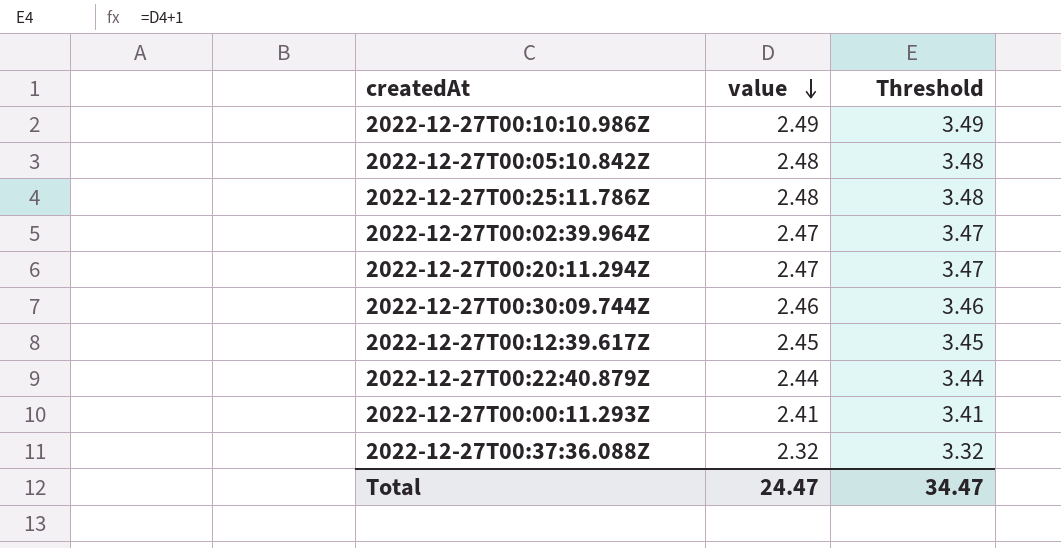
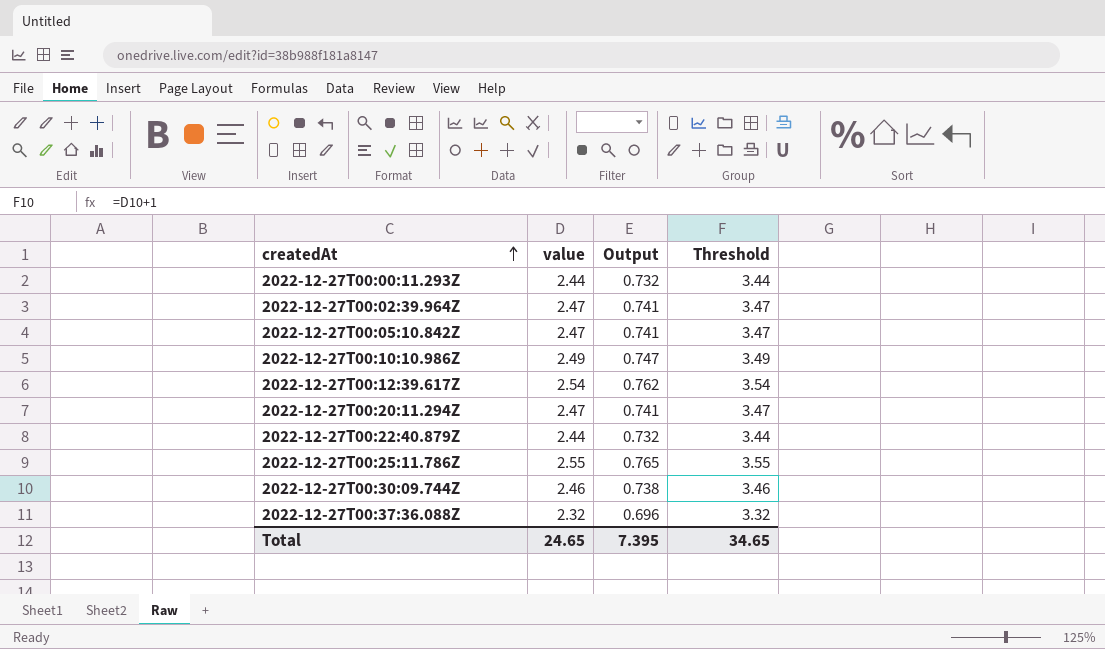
row order: value descending -> createdAt ascending
column Output | formula: none -> [value] * 0.3
2022-12-27T00:00:11.293Z | value: 2.41 -> 2.44
2022-12-27T00:00:11.293Z | Threshold: 3.41 -> 3.44
2022-12-27T00:05:10.842Z | value: 2.48 -> 2.47
2022-12-27T00:05:10.842Z | Threshold: 3.48 -> 3.47
2022-12-27T00:12:39.617Z | value: 2.45 -> 2.54
2022-12-27T00:12:39.617Z | Threshold: 3.45 -> 3.54
2022-12-27T00:25:11.786Z | value: 2.48 -> 2.55
2022-12-27T00:25:11.786Z | Threshold: 3.48 -> 3.55
Total | value: 24.47 -> 24.65
Total | Threshold: 34.47 -> 34.65

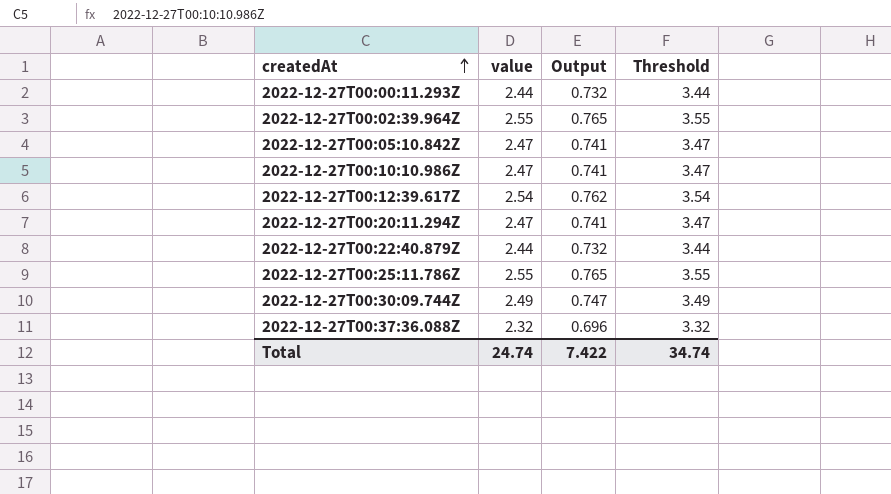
2022-12-27T00:02:39.964Z | value: 2.47 -> 2.55
2022-12-27T00:02:39.964Z | Output: 0.741 -> 0.765
2022-12-27T00:02:39.964Z | Threshold: 3.47 -> 3.55
2022-12-27T00:10:10.986Z | value: 2.49 -> 2.47
2022-12-27T00:10:10.986Z | Output: 0.747 -> 0.741
2022-12-27T00:10:10.986Z | Threshold: 3.49 -> 3.47
2022-12-27T00:30:09.744Z | value: 2.46 -> 2.49
2022-12-27T00:30:09.744Z | Output: 0.738 -> 0.747
2022-12-27T00:30:09.744Z | Threshold: 3.46 -> 3.49
Total | value: 24.65 -> 24.74
Total | Output: 7.395 -> 7.422
Total | Threshold: 34.65 -> 34.74

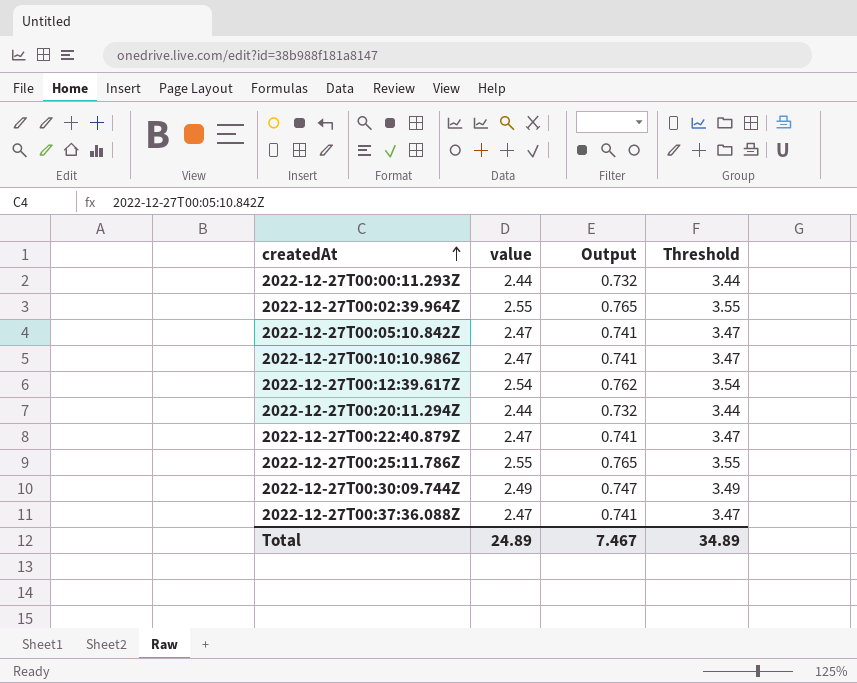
2022-12-27T00:20:11.294Z | value: 2.47 -> 2.44
2022-12-27T00:20:11.294Z | Output: 0.741 -> 0.732
2022-12-27T00:20:11.294Z | Threshold: 3.47 -> 3.44
2022-12-27T00:22:40.879Z | value: 2.44 -> 2.47
2022-12-27T00:22:40.879Z | Output: 0.732 -> 0.741
2022-12-27T00:22:40.879Z | Threshold: 3.44 -> 3.47
2022-12-27T00:37:36.088Z | value: 2.32 -> 2.47
2022-12-27T00:37:36.088Z | Output: 0.696 -> 0.741
2022-12-27T00:37:36.088Z | Threshold: 3.32 -> 3.47
Total | value: 24.74 -> 24.89
Total | Output: 7.422 -> 7.467
Total | Threshold: 34.74 -> 34.89

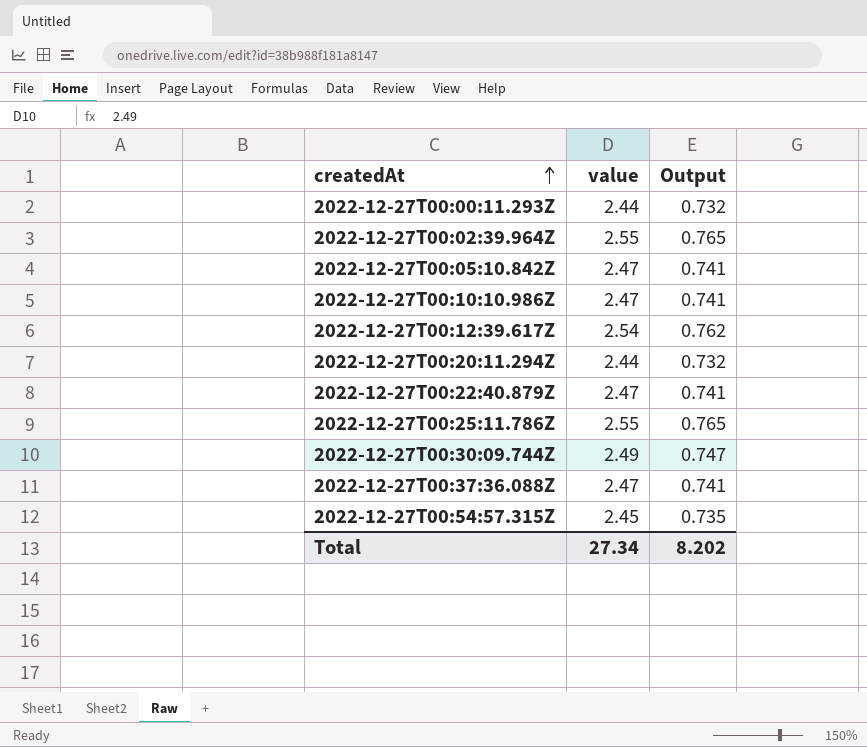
column Threshold | formula: [value] + 1 -> none
row 2022-12-27T00:54:57.315Z: none -> 2.45 | 0.735
Total | value: 24.89 -> 27.34
Total | Output: 7.467 -> 8.202

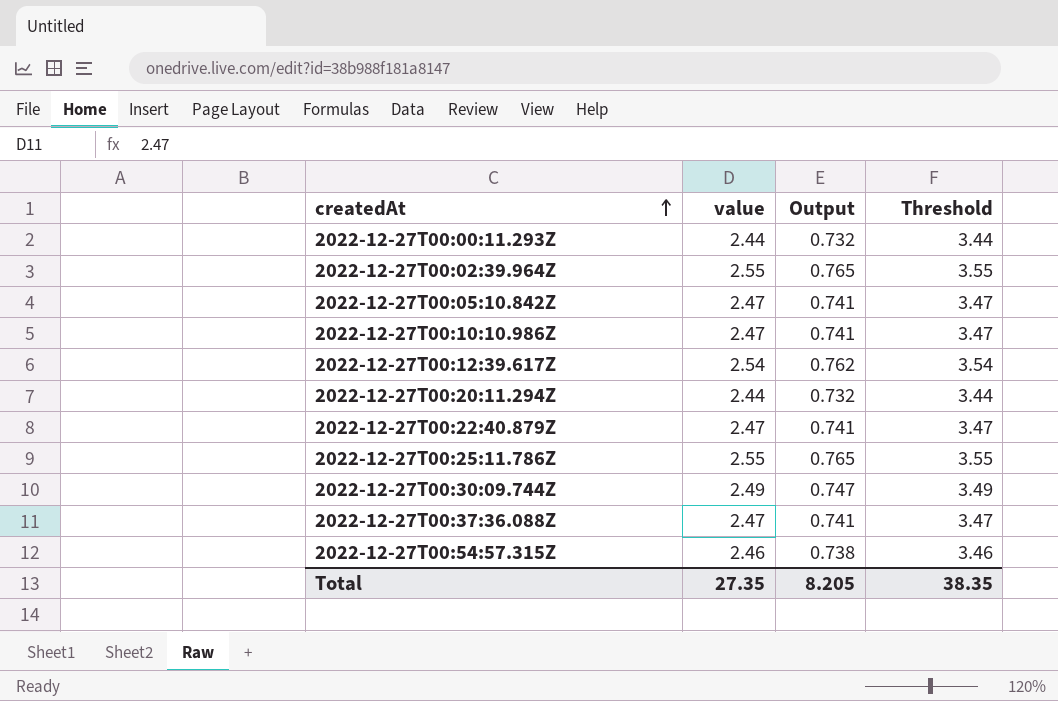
column Threshold | formula: none -> [value] + 1
2022-12-27T00:54:57.315Z | value: 2.45 -> 2.46
2022-12-27T00:54:57.315Z | Output: 0.735 -> 0.738
Total | value: 27.34 -> 27.35
Total | Output: 8.202 -> 8.205

